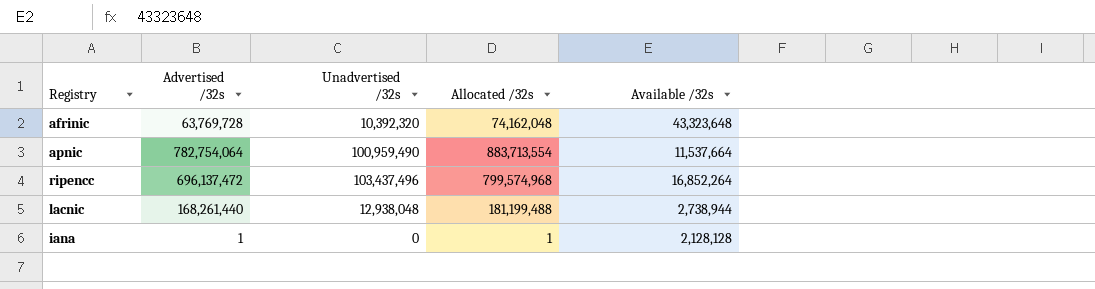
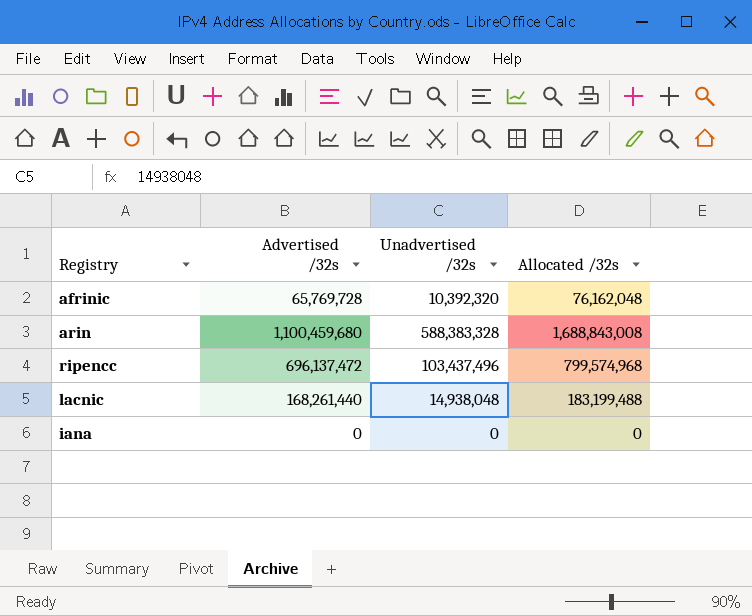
column Available /32s | position: 5 -> none
row apnic: 782,754,064 | 100,959,490 | 883,713,554 | 11,537,664 -> none
afrinic | Advertised /32s: 63,769,728 -> 65,769,728
afrinic | Allocated /32s: 74,162,048 -> 76,162,048
row arin: none -> 1,100,459,680 | 588,383,328 | 1,688,843,008
lacnic | Unadvertised /32s: 12,938,048 -> 14,938,048
lacnic | Allocated /32s: 181,199,488 -> 183,199,488
iana | Advertised /32s: 1 -> 0
iana | Allocated /32s: 1 -> 0

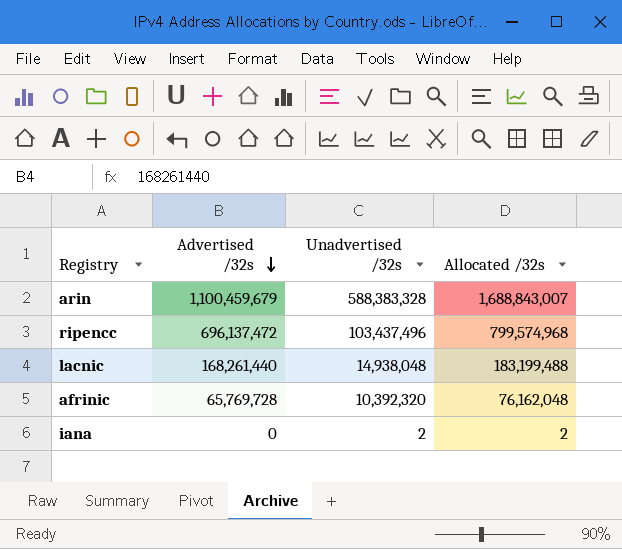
row order: none -> Advertised /32s descending
arin | Advertised /32s: 1,100,459,680 -> 1,100,459,679
arin | Allocated /32s: 1,688,843,008 -> 1,688,843,007
iana | Unadvertised /32s: 0 -> 2
iana | Allocated /32s: 0 -> 2

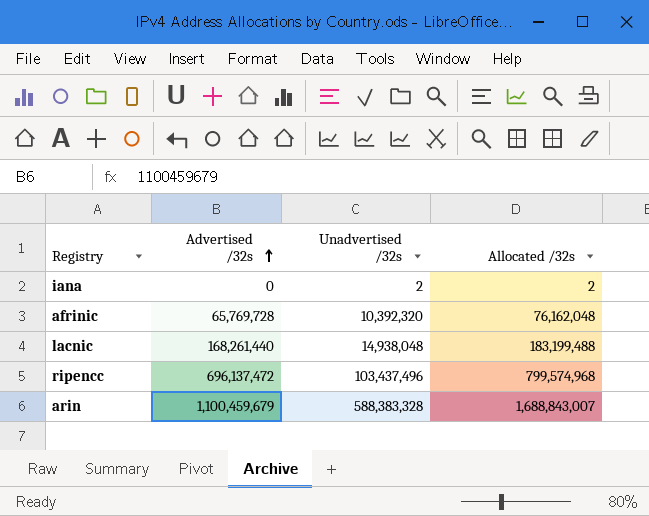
row order: Advertised /32s descending -> Advertised /32s ascending

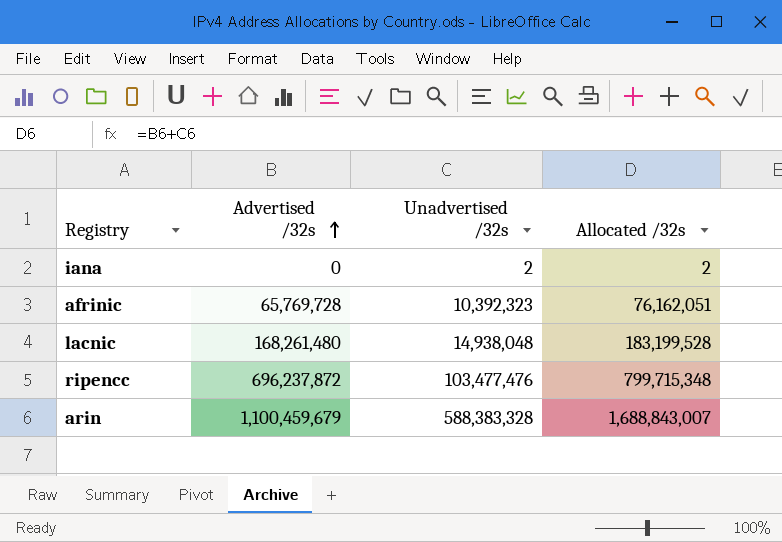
afrinic | Unadvertised /32s: 10,392,320 -> 10,392,323
afrinic | Allocated /32s: 76,162,048 -> 76,162,051
lacnic | Advertised /32s: 168,261,440 -> 168,261,480
lacnic | Allocated /32s: 183,199,488 -> 183,199,528
ripencc | Advertised /32s: 696,137,472 -> 696,237,872
ripencc | Unadvertised /32s: 103,437,496 -> 103,477,476
ripencc | Allocated /32s: 799,574,968 -> 799,715,348

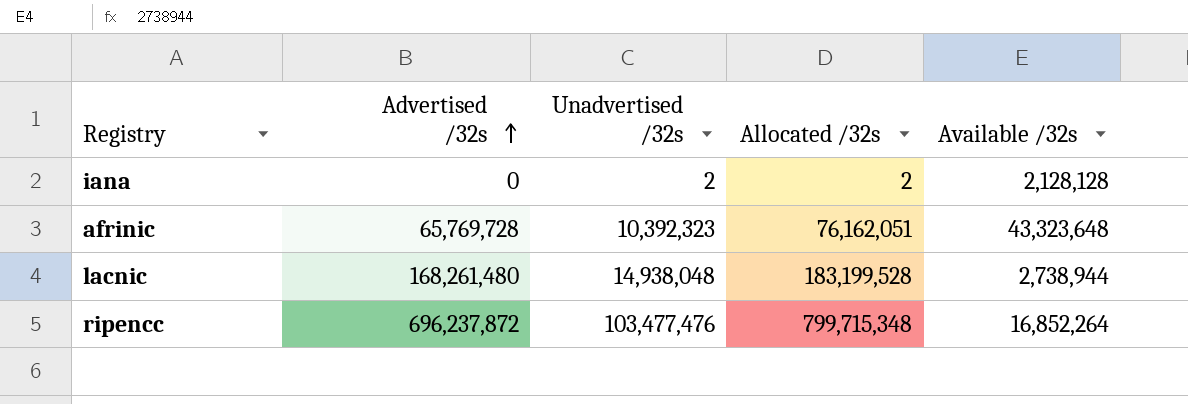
column Available /32s | position: none -> 5
row arin: 1,100,459,679 | 588,383,328 | 1,688,843,007 -> none

